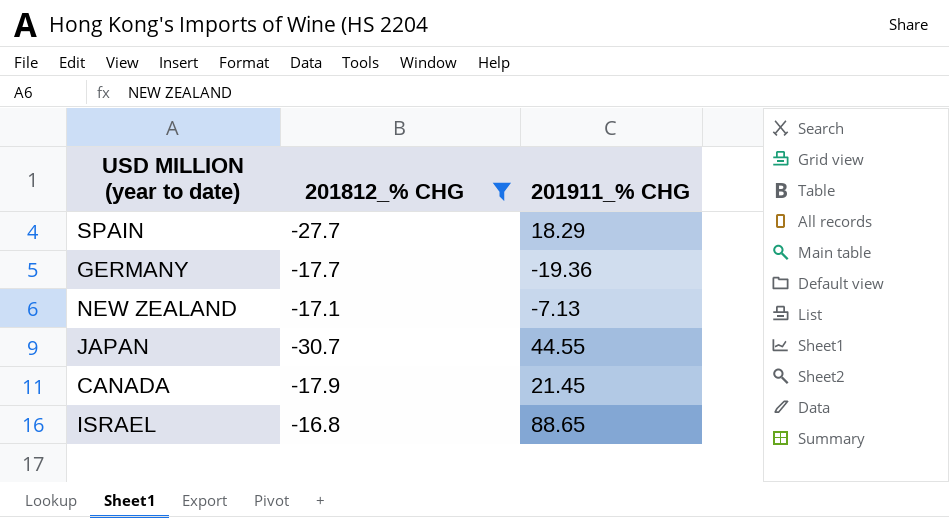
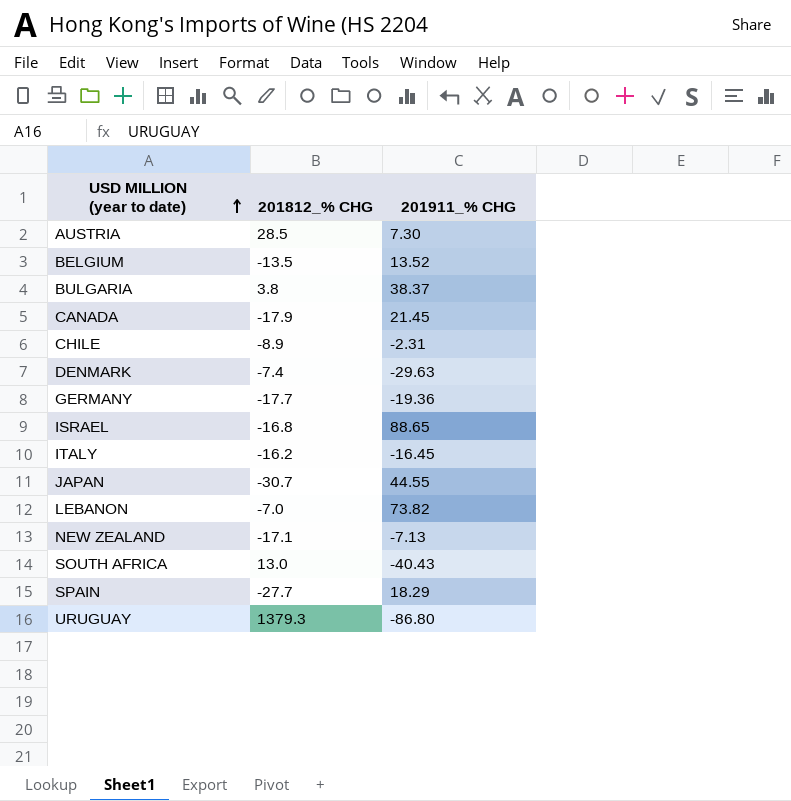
filter: 201812_% CHG <= -16.8 -> none
row order: none -> USD MILLION (year to date) ascending

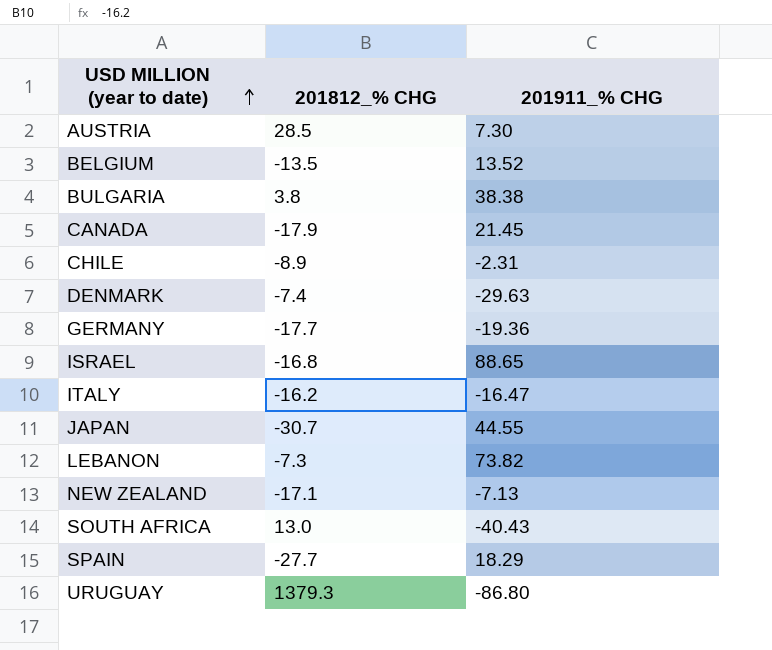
BULGARIA | 201911_% CHG: 38.37 -> 38.38
ITALY | 201911_% CHG: -16.45 -> -16.47
LEBANON | 201812_% CHG: -7.0 -> -7.3

